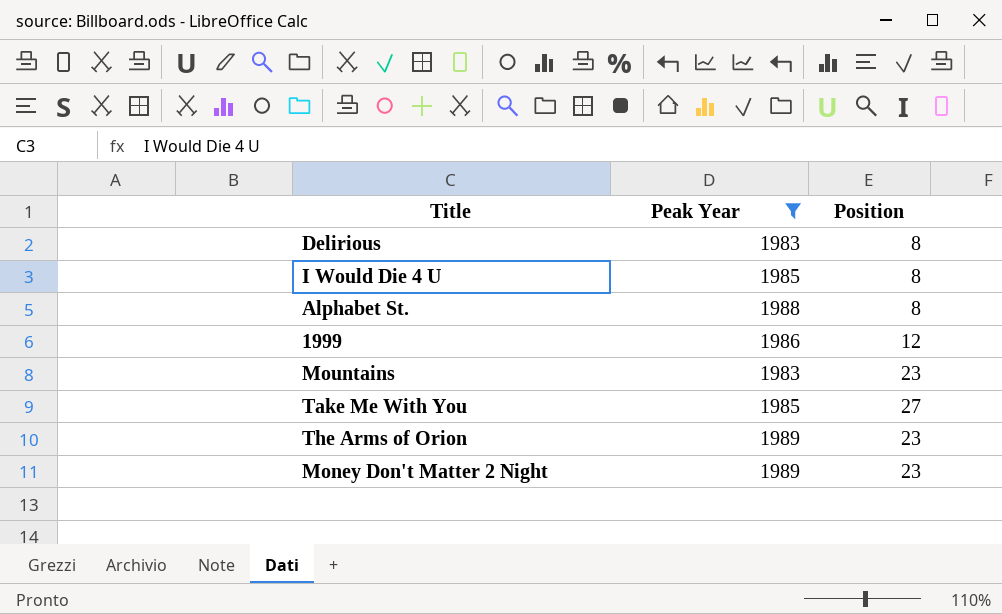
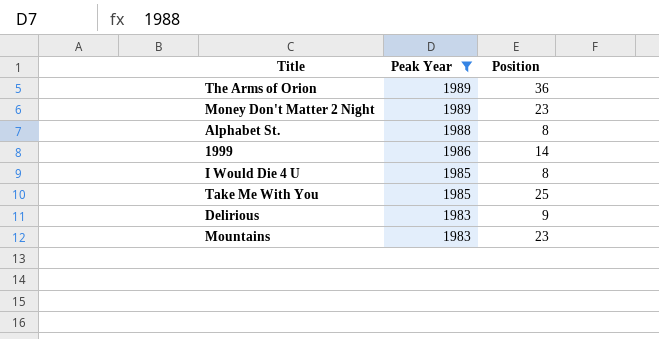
row order: none -> Peak Year descending
The Arms of Orion | Position: 23 -> 36
1999 | Position: 12 -> 14
Take Me With You | Position: 27 -> 25
Delirious | Position: 8 -> 9

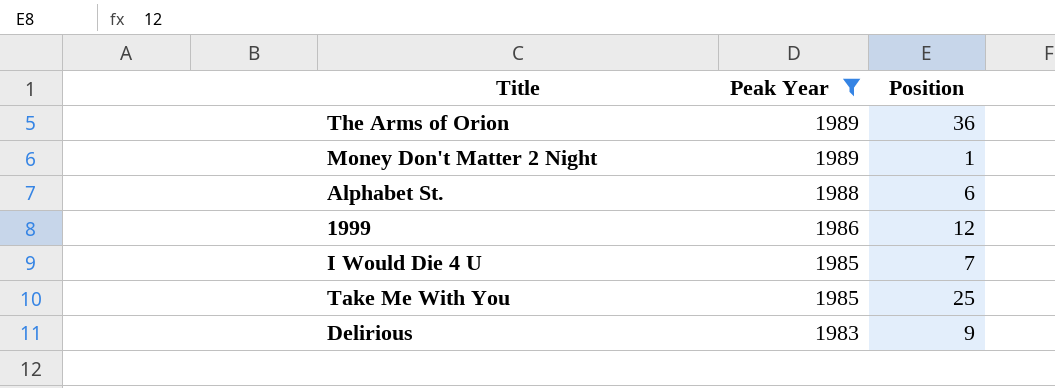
row Mountains: 1983 | 23 -> none
Money Don't Matter 2 Night | Position: 23 -> 1
Alphabet St. | Position: 8 -> 6
1999 | Position: 14 -> 12
I Would Die 4 U | Position: 8 -> 7

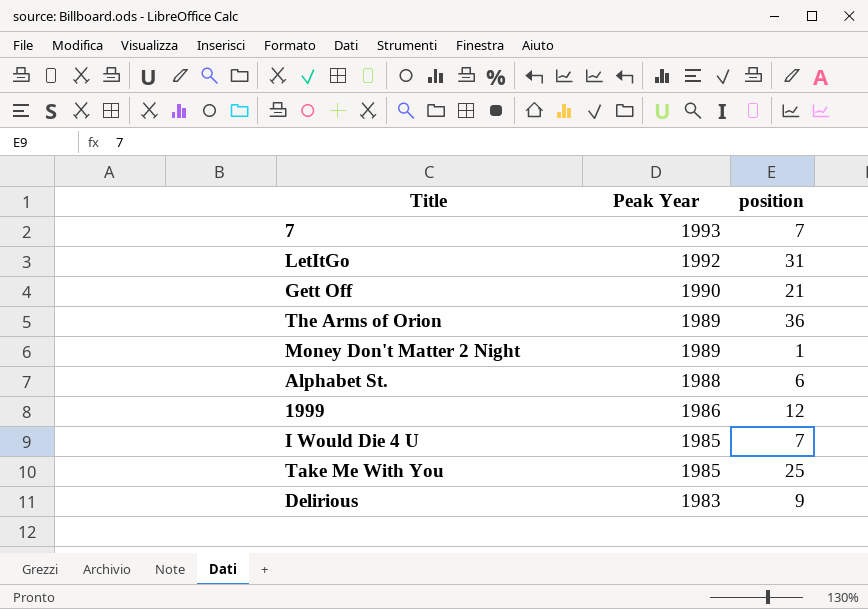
filter: Peak Year <= 1989 -> none
column name: Position -> position

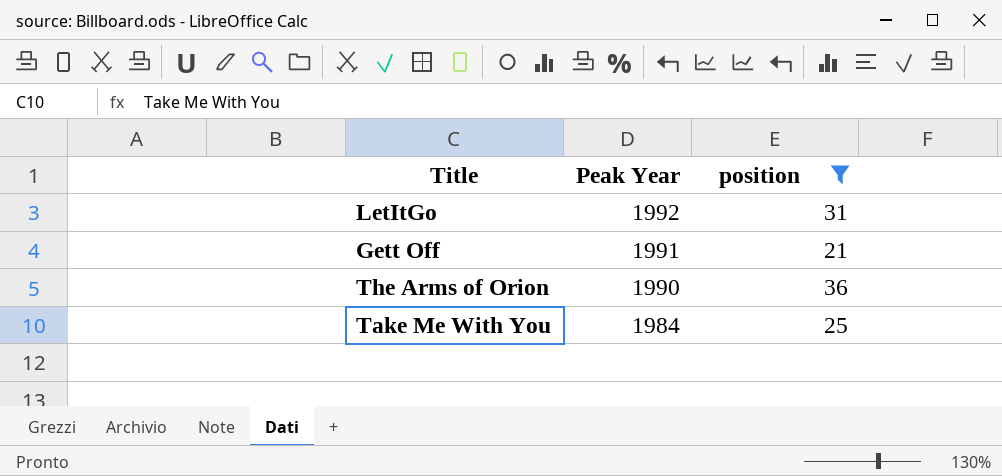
filter: none -> position >= 21
Gett Off | Peak Year: 1990 -> 1991
The Arms of Orion | Peak Year: 1989 -> 1990
Take Me With You | Peak Year: 1985 -> 1984

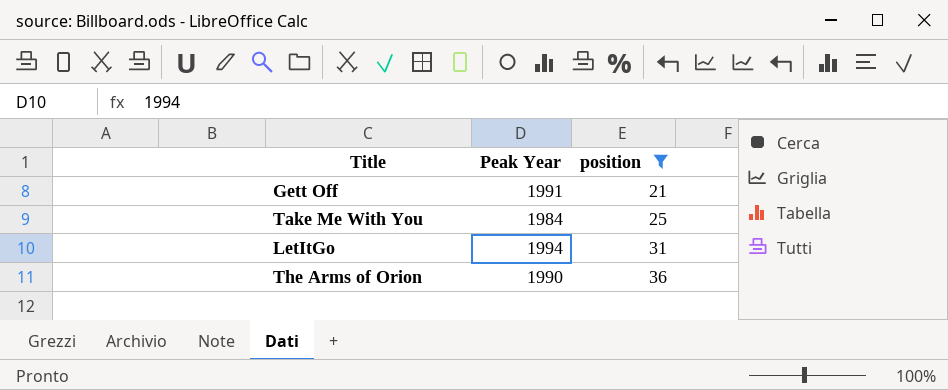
row order: Peak Year descending -> position ascending
LetItGo | Peak Year: 1992 -> 1994

